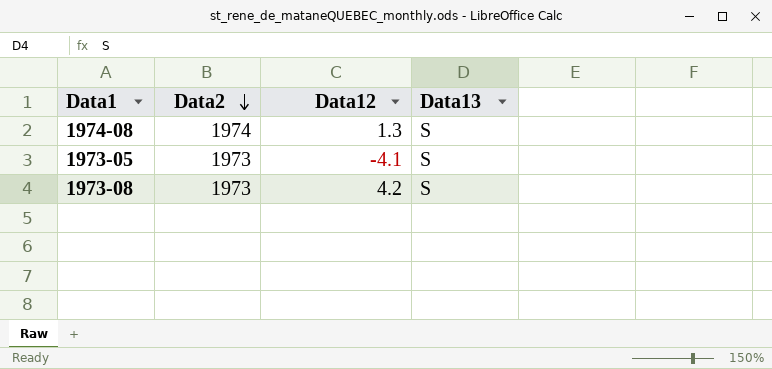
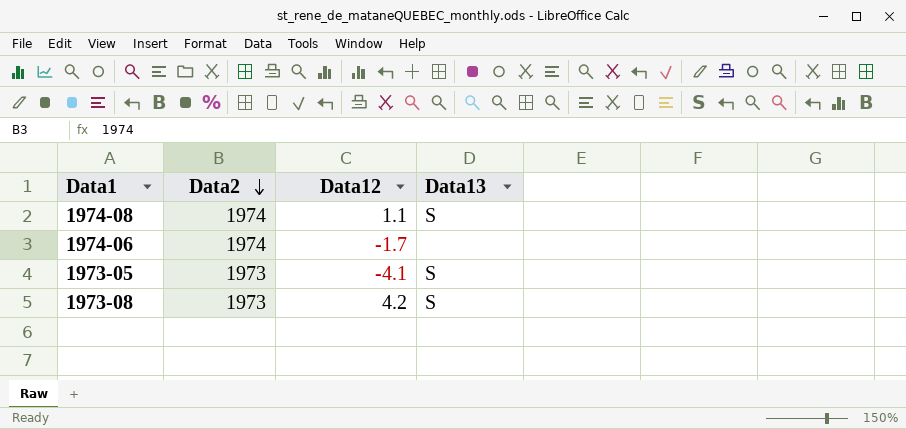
1974-08 | Data12: 1.3 -> 1.1
row 1974-06: none -> 1974 | -1.7 | none

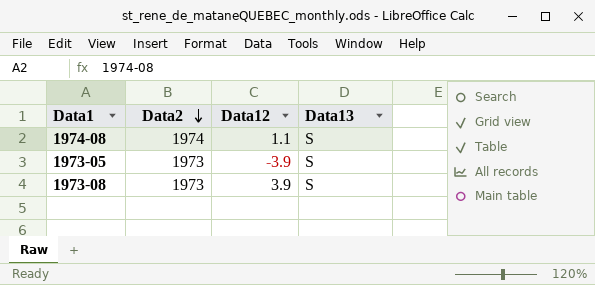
row 1974-06: 1974 | -1.7 | none -> none
1973-05 | Data12: -4.1 -> -3.9
1973-08 | Data12: 4.2 -> 3.9

